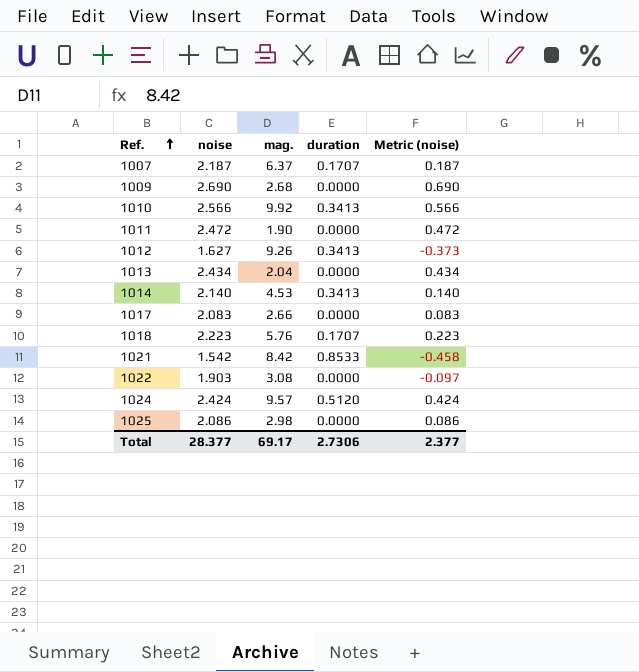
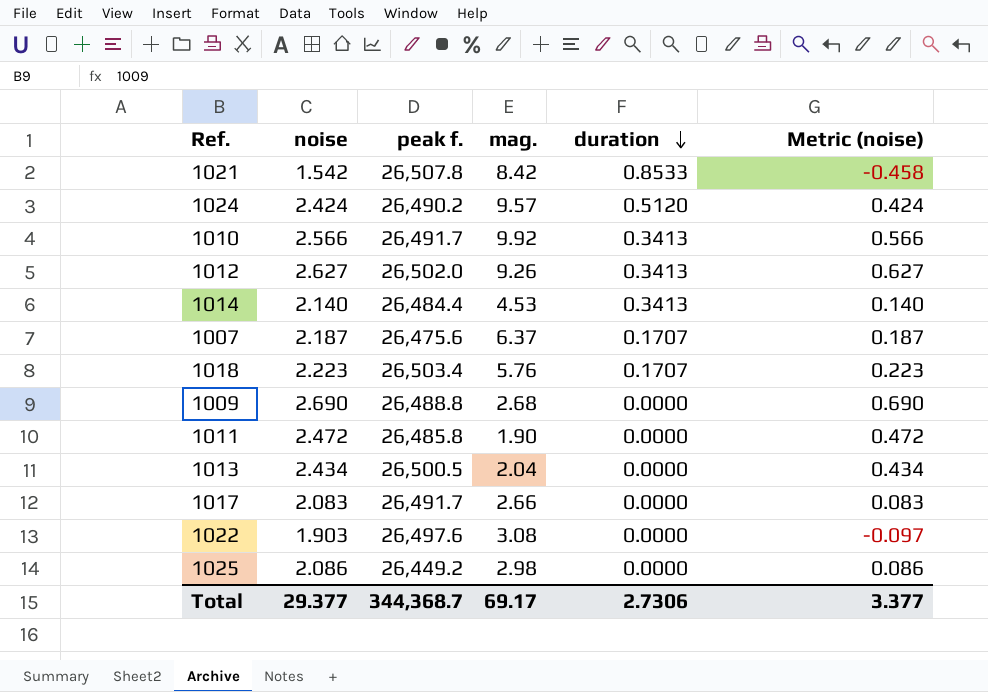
row order: Ref. ascending -> duration descending
column peak f. | position: none -> 3
1012 | noise: 1.627 -> 2.627
1012 | Metric (noise): -0.373 -> 0.627
Total | noise: 28.377 -> 29.377
Total | Metric (noise): 2.377 -> 3.377

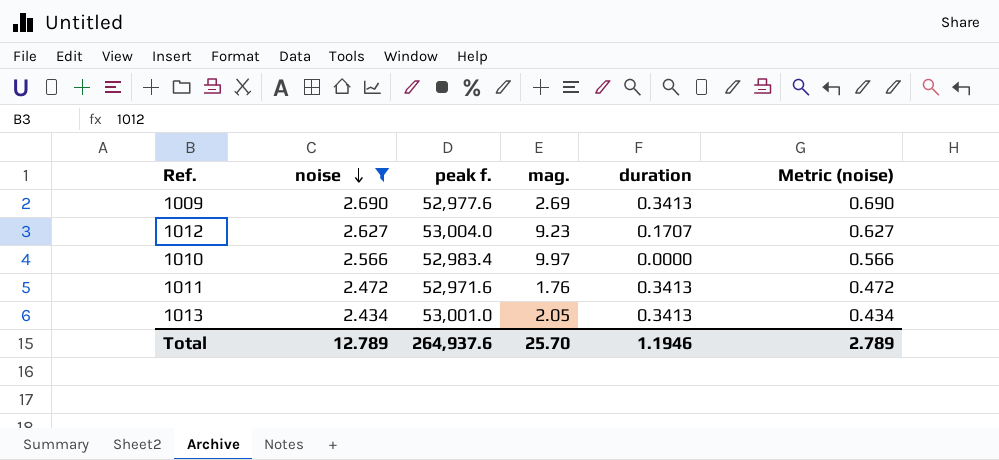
filter: none -> noise >= 2.434
row order: duration descending -> noise descending
1009 | peak f.: 26,488.8 -> 52,977.6
1009 | mag.: 2.68 -> 2.69
1009 | duration: 0.0000 -> 0.3413
1012 | peak f.: 26,502.0 -> 53,004.0
1012 | mag.: 9.26 -> 9.23
1012 | duration: 0.3413 -> 0.1707
1010 | peak f.: 26,491.7 -> 52,983.4
1010 | mag.: 9.92 -> 9.97
1010 | duration: 0.3413 -> 0.0000
1011 | peak f.: 26,485.8 -> 52,971.6
1011 | mag.: 1.90 -> 1.76
1011 | duration: 0.0000 -> 0.3413
1013 | peak f.: 26,500.5 -> 53,001.0
1013 | mag.: 2.04 -> 2.05
1013 | duration: 0.0000 -> 0.3413
Total | noise: 29.377 -> 12.789
Total | peak f.: 344,368.7 -> 264,937.6
Total | mag.: 69.17 -> 25.70
Total | duration: 2.7306 -> 1.1946
Total | Metric (noise): 3.377 -> 2.789

